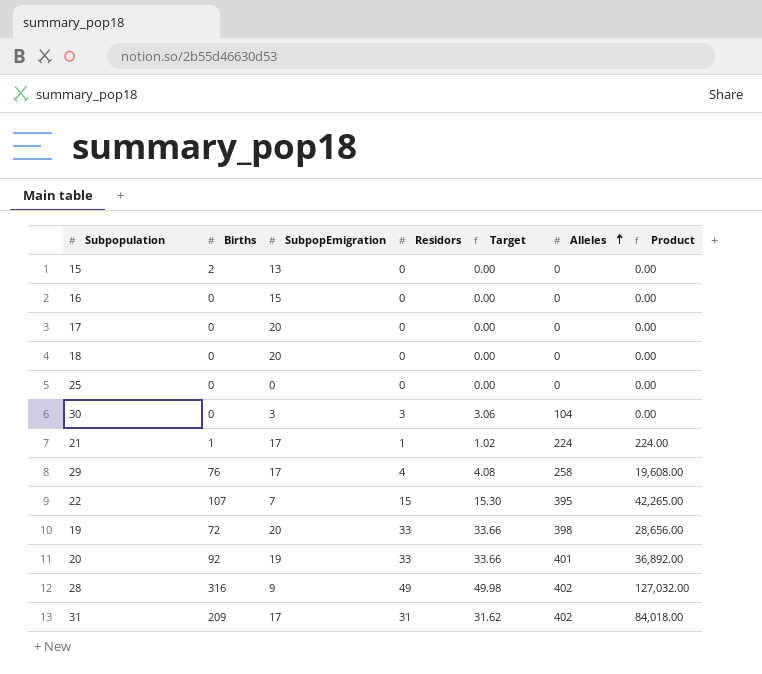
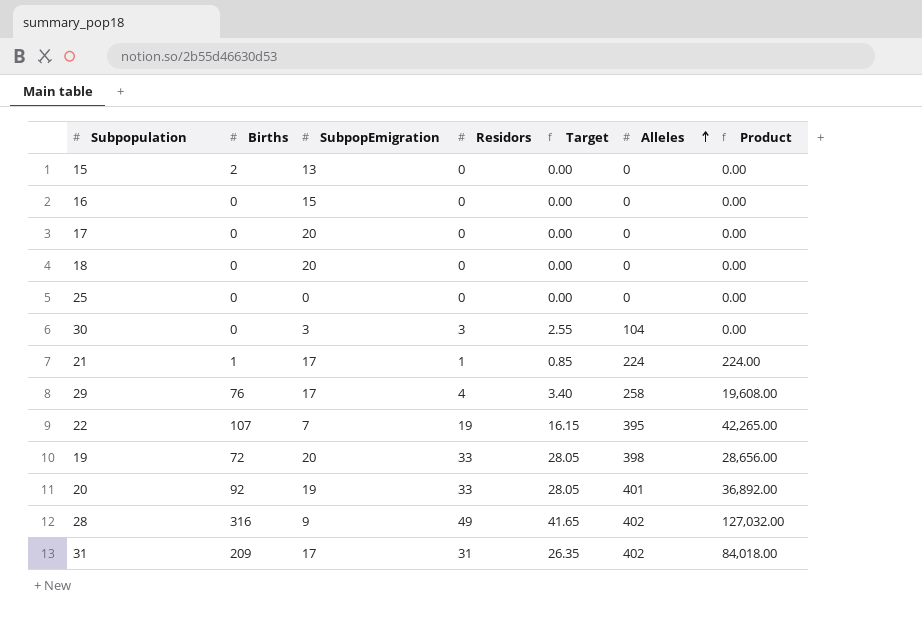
column Target | formula: [Residors] * 1.02 -> [Residors] * 0.85
22 | Residors: 15 -> 19

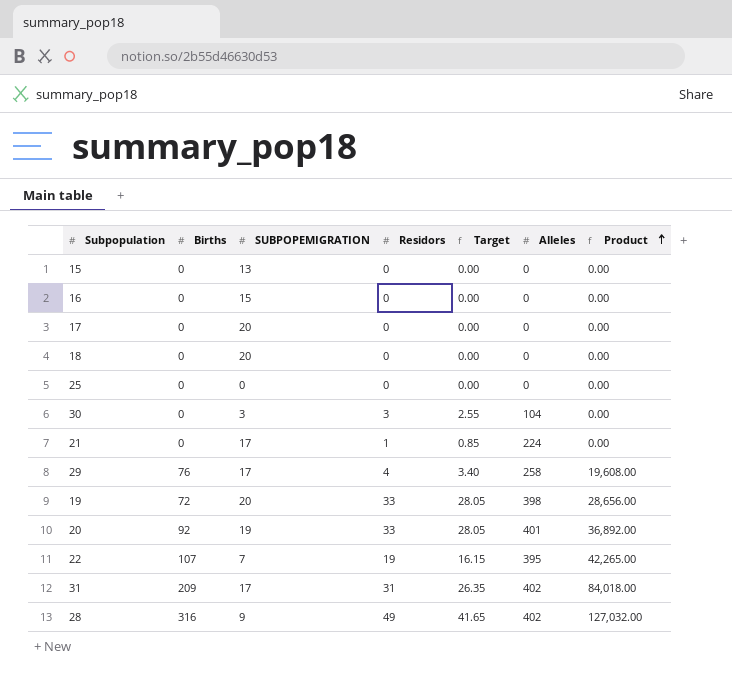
row order: Alleles ascending -> Product ascending
column name: SubpopEmigration -> SUBPOPEMIGRATION
15 | Births: 2 -> 0
21 | Births: 1 -> 0
21 | Product: 224.00 -> 0.00

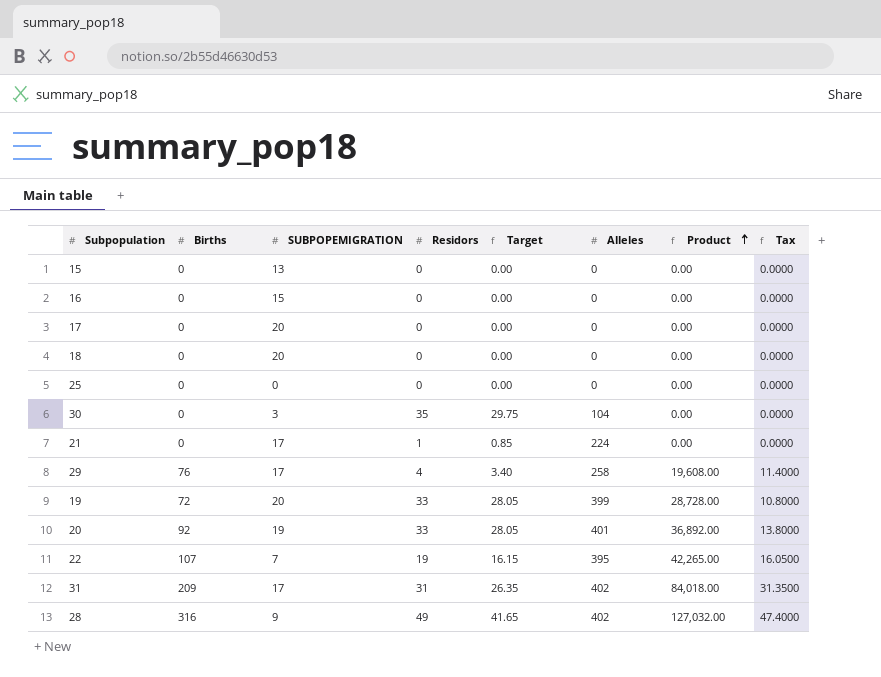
column Tax | formula: none -> [Births] * 0.15
30 | Residors: 3 -> 35
30 | Target: 2.55 -> 29.75
19 | Alleles: 398 -> 399
19 | Product: 28,656.00 -> 28,728.00

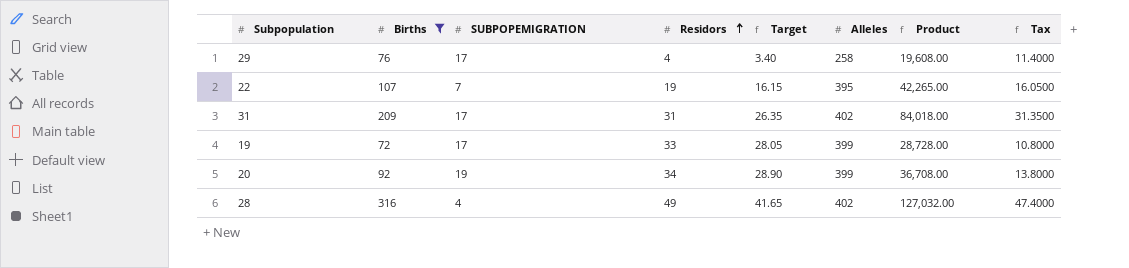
filter: none -> Births != 0
row order: Product ascending -> Residors ascending
19 | SUBPOPEMIGRATION: 20 -> 17
20 | Residors: 33 -> 34
20 | Target: 28.05 -> 28.90
20 | Alleles: 401 -> 399
20 | Product: 36,892.00 -> 36,708.00
28 | SUBPOPEMIGRATION: 9 -> 4

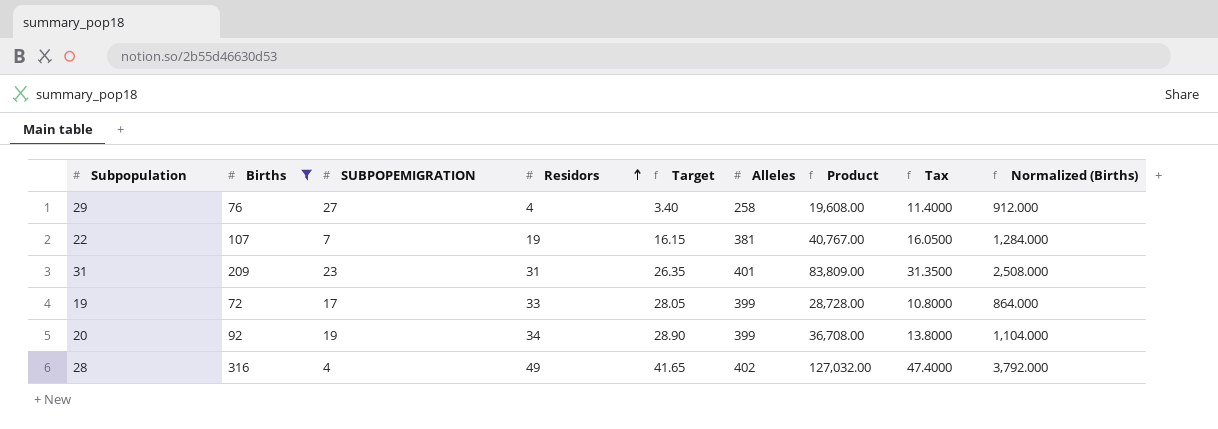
column Normalized (Births) | formula: none -> [Births] * 12
29 | SUBPOPEMIGRATION: 17 -> 27
22 | Alleles: 395 -> 381
22 | Product: 42,265.00 -> 40,767.00
31 | SUBPOPEMIGRATION: 17 -> 23
31 | Alleles: 402 -> 401
31 | Product: 84,018.00 -> 83,809.00

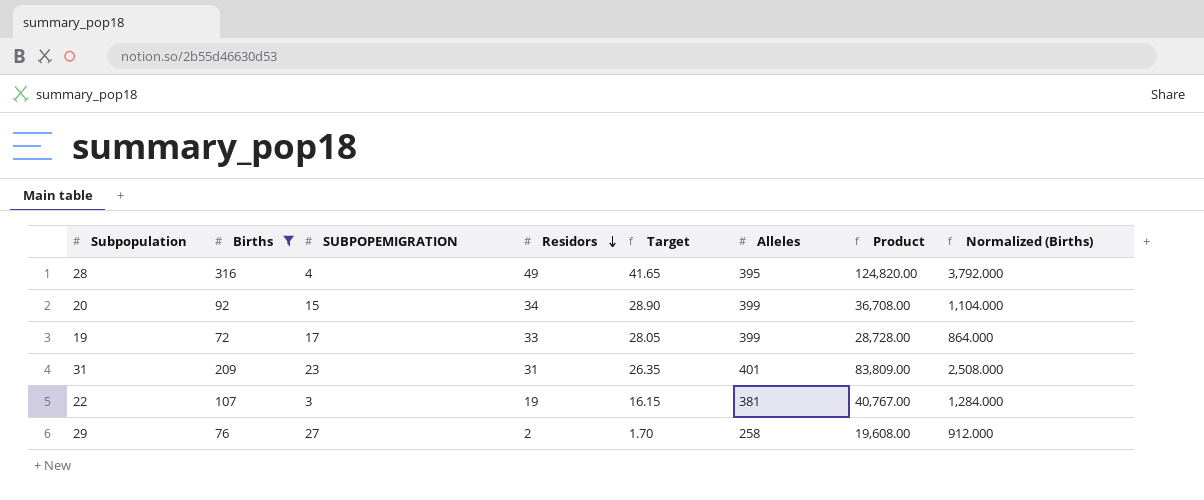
row order: Residors ascending -> Residors descending
column Tax | formula: [Births] * 0.15 -> none
28 | Alleles: 402 -> 395
28 | Product: 127,032.00 -> 124,820.00
20 | SUBPOPEMIGRATION: 19 -> 15
22 | SUBPOPEMIGRATION: 7 -> 3
29 | Residors: 4 -> 2
29 | Target: 3.40 -> 1.70

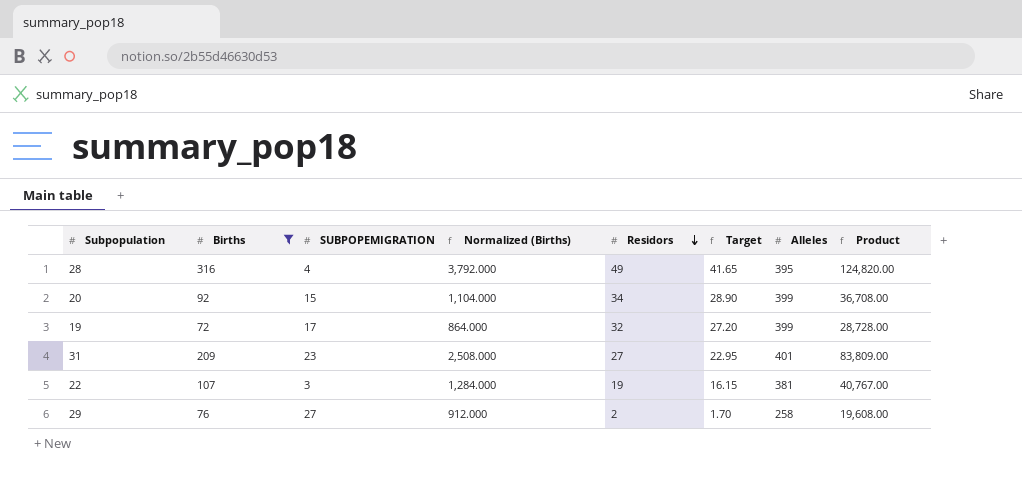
column Normalized (Births) | position: 8 -> 4
19 | Residors: 33 -> 32
19 | Target: 28.05 -> 27.20
31 | Residors: 31 -> 27
31 | Target: 26.35 -> 22.95

